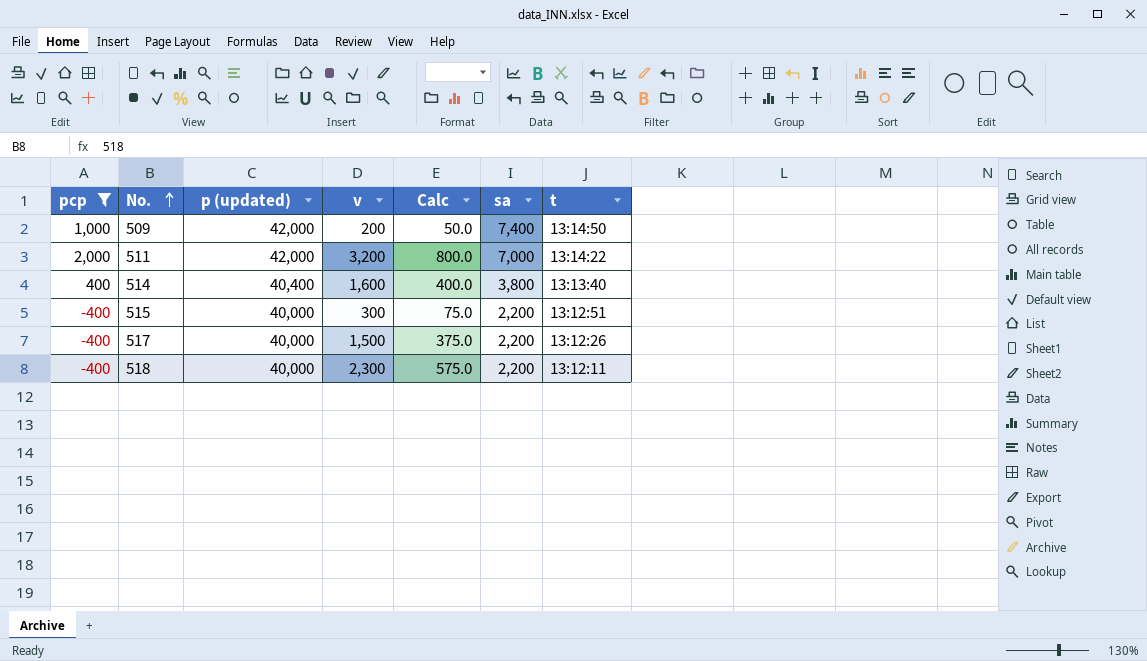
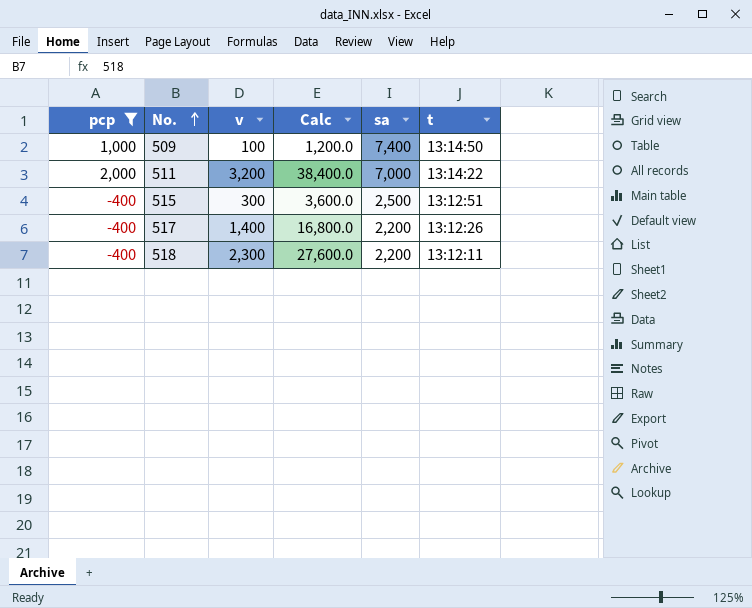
column p (updated) | position: 3 -> none
column Calc | formula: [v] * 0.25 -> [v] * 12
row 514: 400 | 40,400 | 1,600 | 400.0 | 3,800 | 13:13:40 -> none
509 | v: 200 -> 100
515 | sa: 2,200 -> 2,500
517 | v: 1,500 -> 1,400

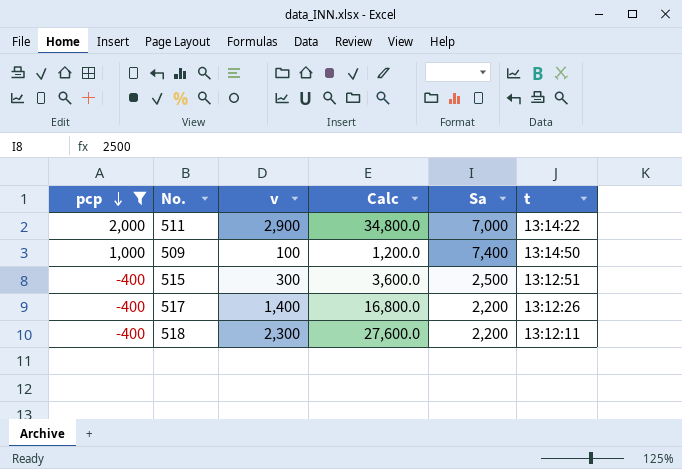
row order: No. ascending -> pcp descending
column name: sa -> Sa
511 | v: 3,200 -> 2,900
511 | Calc: 38,400.0 -> 34,800.0

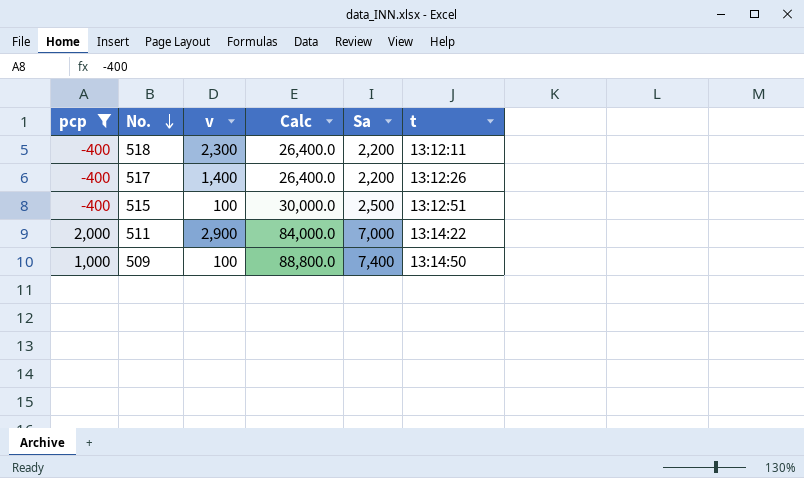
row order: pcp descending -> No. descending
column Calc | formula: [v] * 12 -> [Sa] * 12
515 | v: 300 -> 100

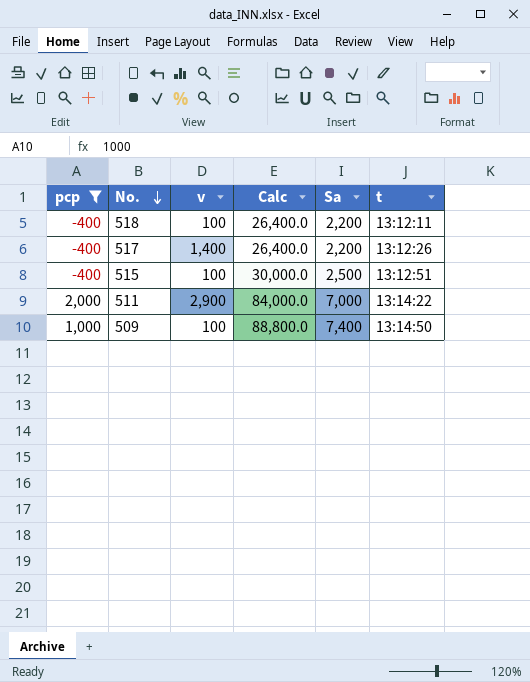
518 | v: 2,300 -> 100

